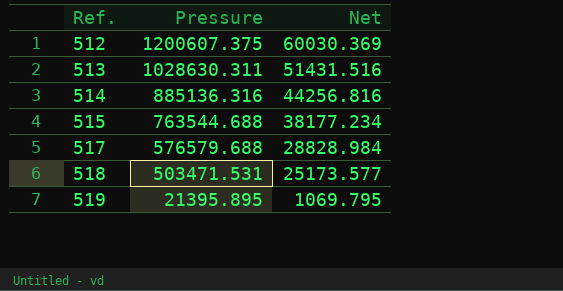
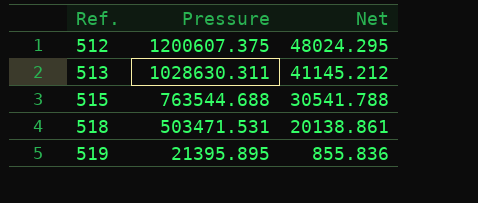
column Net | formula: [Pressure] * 0.05 -> [Pressure] * 0.04
row 514: 885136.316 | 44256.816 -> none
row 517: 576579.688 | 28828.984 -> none

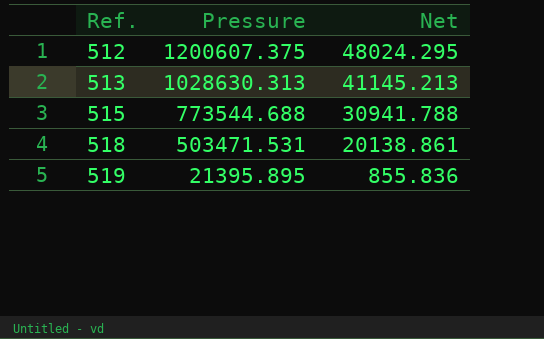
513 | Pressure: 1028630.311 -> 1028630.313
513 | Net: 41145.212 -> 41145.213
515 | Pressure: 763544.688 -> 773544.688
515 | Net: 30541.788 -> 30941.788

